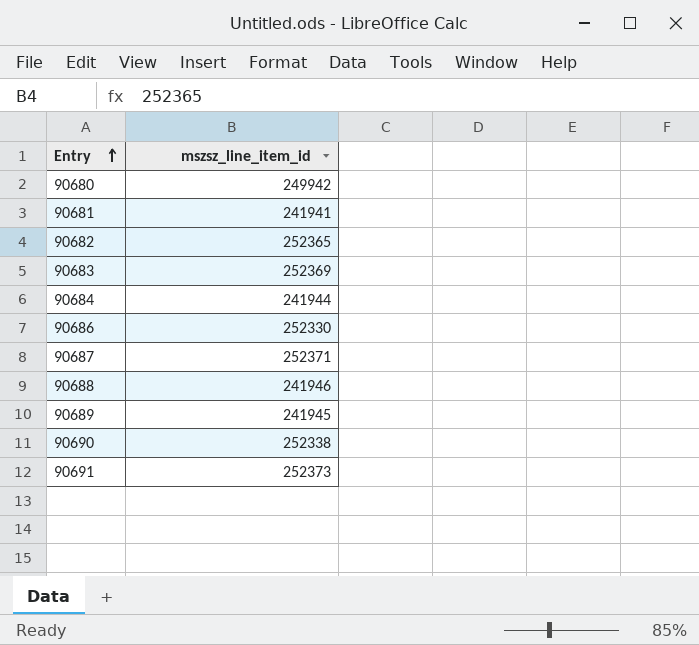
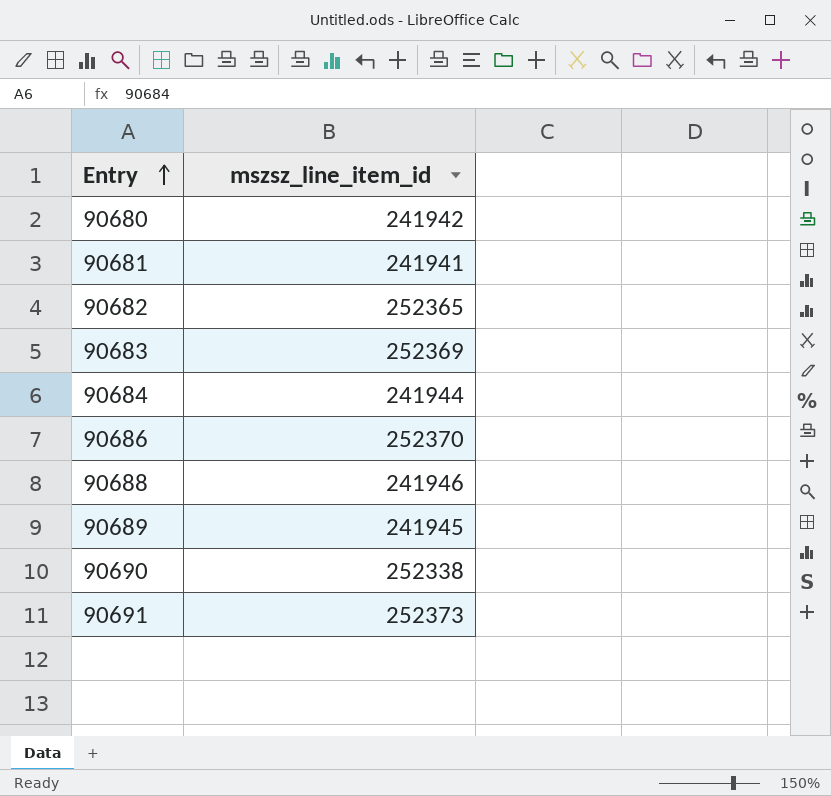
row 90687: 252371 -> none
90680 | mszsz_line_item_id: 249942 -> 241942
90686 | mszsz_line_item_id: 252330 -> 252370

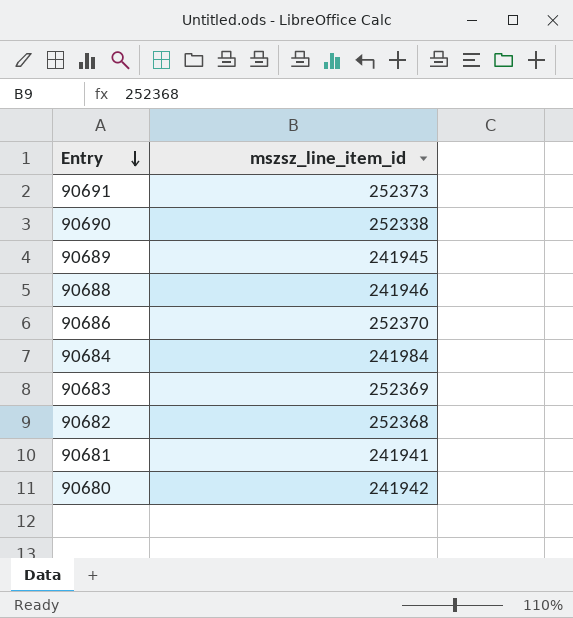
row order: Entry ascending -> Entry descending
90684 | mszsz_line_item_id: 241944 -> 241984
90682 | mszsz_line_item_id: 252365 -> 252368

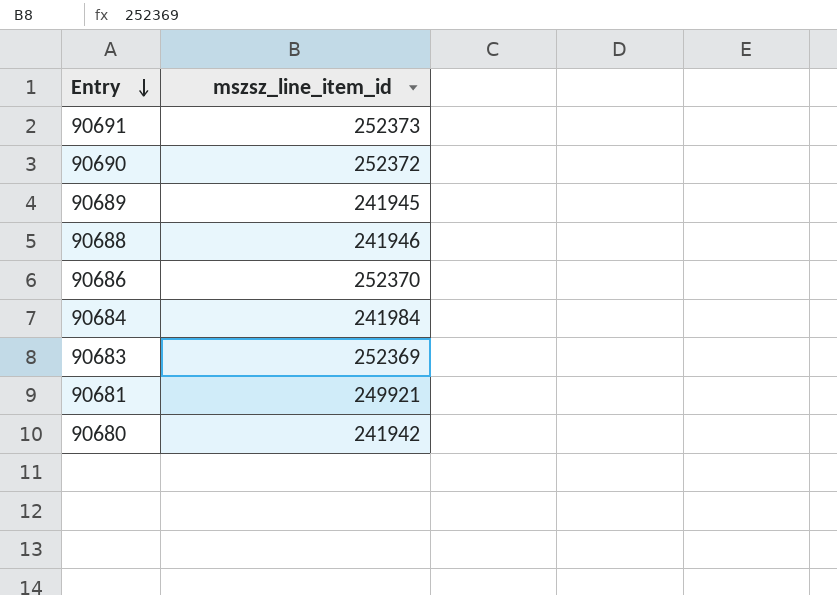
row 90682: 252368 -> none
90690 | mszsz_line_item_id: 252338 -> 252372
90681 | mszsz_line_item_id: 241941 -> 249921

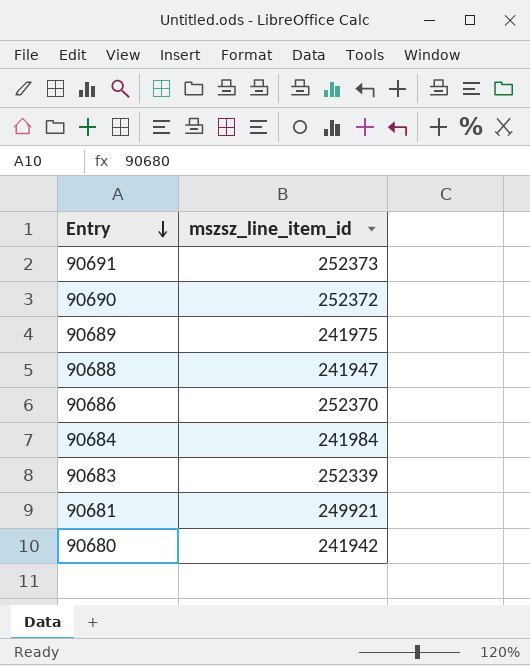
90689 | mszsz_line_item_id: 241945 -> 241975
90688 | mszsz_line_item_id: 241946 -> 241947
90683 | mszsz_line_item_id: 252369 -> 252339

